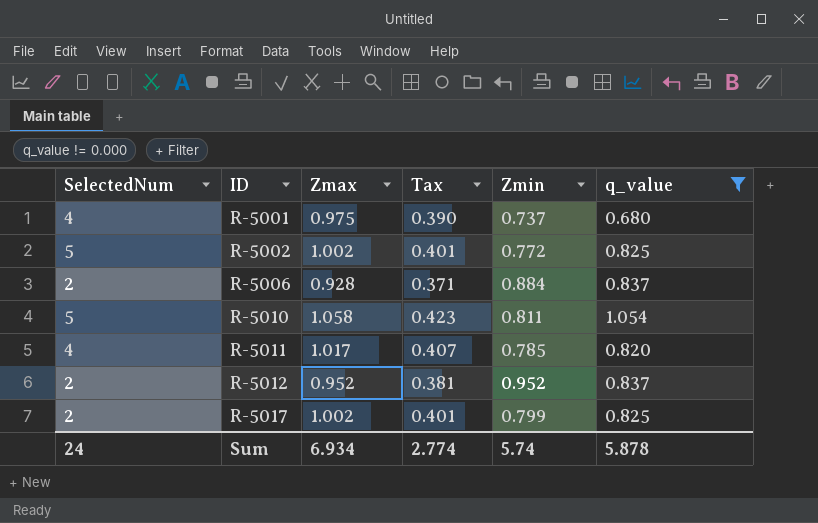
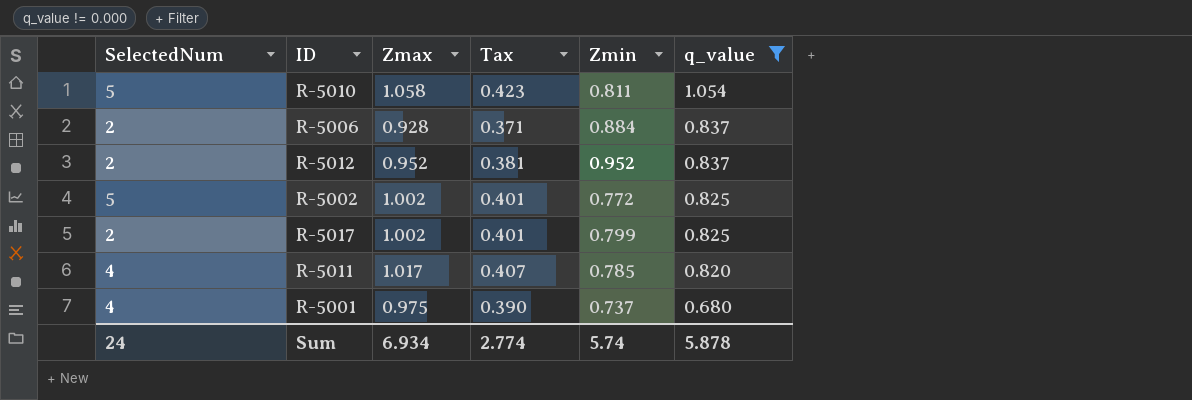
row order: ID ascending -> q_value descending

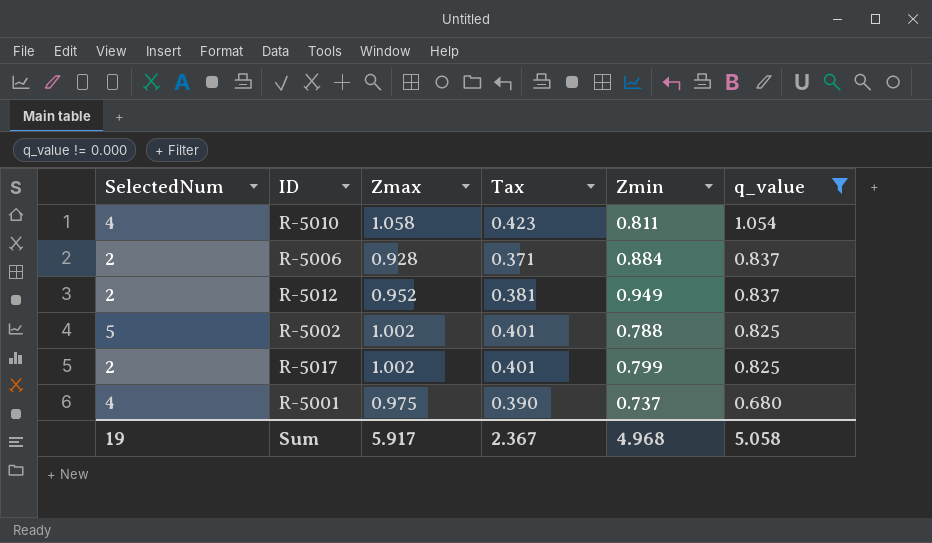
row R-5011: 4 | 1.017 | 0.407 | 0.785 | 0.820 -> none
R-5010 | SelectedNum: 5 -> 4
R-5012 | Zmin: 0.952 -> 0.949
R-5002 | Zmin: 0.772 -> 0.788
Sum | SelectedNum: 24 -> 19
Sum | Zmax: 6.934 -> 5.917
Sum | Tax: 2.774 -> 2.367
Sum | Zmin: 5.74 -> 4.968
Sum | q_value: 5.878 -> 5.058

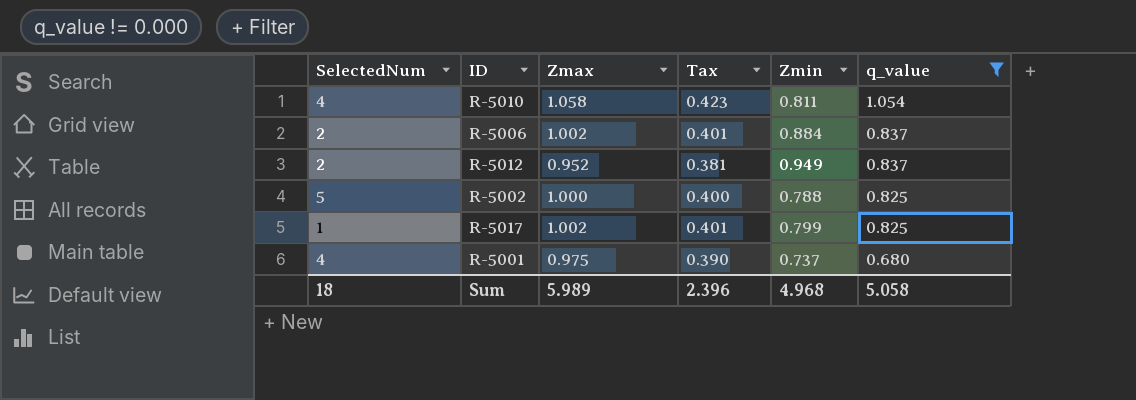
R-5006 | Zmax: 0.928 -> 1.002
R-5006 | Tax: 0.371 -> 0.401
R-5002 | Zmax: 1.002 -> 1.000
R-5002 | Tax: 0.401 -> 0.400
R-5017 | SelectedNum: 2 -> 1
Sum | SelectedNum: 19 -> 18
Sum | Zmax: 5.917 -> 5.989
Sum | Tax: 2.367 -> 2.396

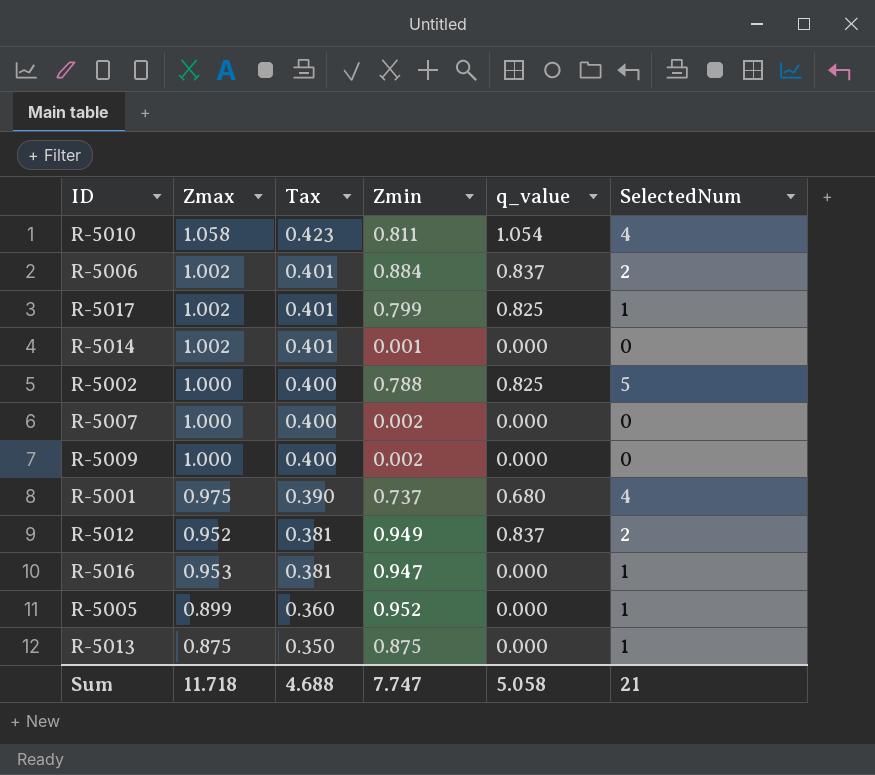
filter: q_value != 0.000 -> none
row order: q_value descending -> Tax descending
column SelectedNum | position: 1 -> 6
Sum | Zmax: 5.989 -> 11.718
Sum | Tax: 2.396 -> 4.688
Sum | Zmin: 4.968 -> 7.747
Sum | SelectedNum: 18 -> 21

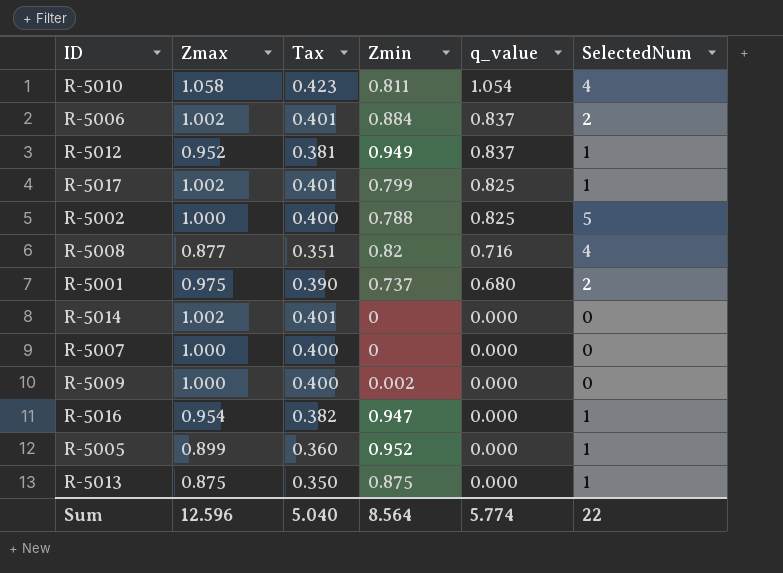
row order: Tax descending -> q_value descending
R-5012 | SelectedNum: 2 -> 1
row R-5008: none -> 0.877 | 0.351 | 0.82 | 0.716 | 4
R-5001 | SelectedNum: 4 -> 2
R-5014 | Zmin: 0.001 -> 0
R-5007 | Zmin: 0.002 -> 0
R-5016 | Zmax: 0.953 -> 0.954
R-5016 | Tax: 0.381 -> 0.382
Sum | Zmax: 11.718 -> 12.596
Sum | Tax: 4.688 -> 5.040
Sum | Zmin: 7.747 -> 8.564
Sum | q_value: 5.058 -> 5.774
Sum | SelectedNum: 21 -> 22

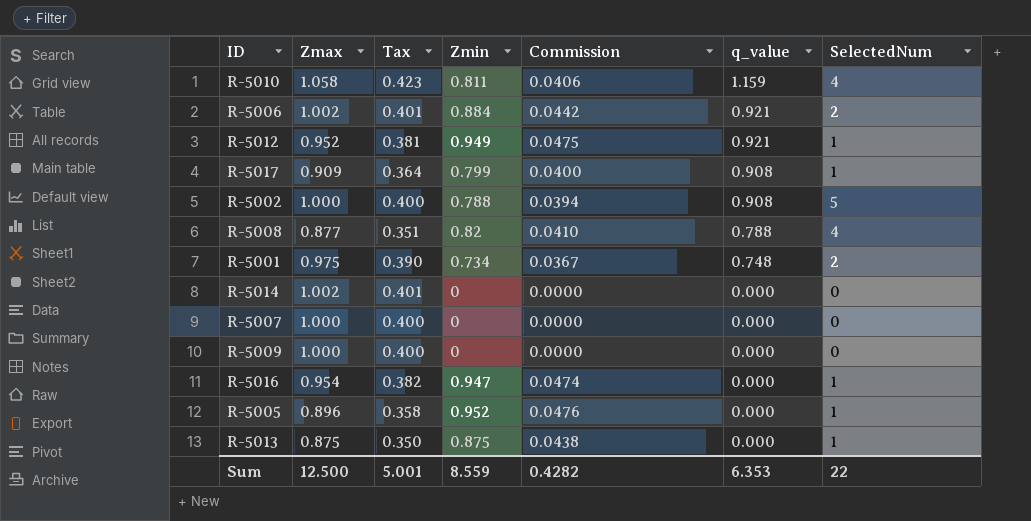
column Commission | formula: none -> [Zmin] * 0.05
R-5010 | q_value: 1.054 -> 1.159
R-5006 | q_value: 0.837 -> 0.921
R-5012 | q_value: 0.837 -> 0.921
R-5017 | Zmax: 1.002 -> 0.909
R-5017 | Tax: 0.401 -> 0.364
R-5017 | q_value: 0.825 -> 0.908
R-5002 | q_value: 0.825 -> 0.908
R-5008 | q_value: 0.716 -> 0.788
R-5001 | Zmin: 0.737 -> 0.734
R-5001 | q_value: 0.680 -> 0.748
R-5009 | Zmin: 0.002 -> 0
R-5005 | Zmax: 0.899 -> 0.896
R-5005 | Tax: 0.360 -> 0.358
Sum | Zmax: 12.596 -> 12.500
Sum | Tax: 5.040 -> 5.001
Sum | Zmin: 8.564 -> 8.559
Sum | q_value: 5.774 -> 6.353

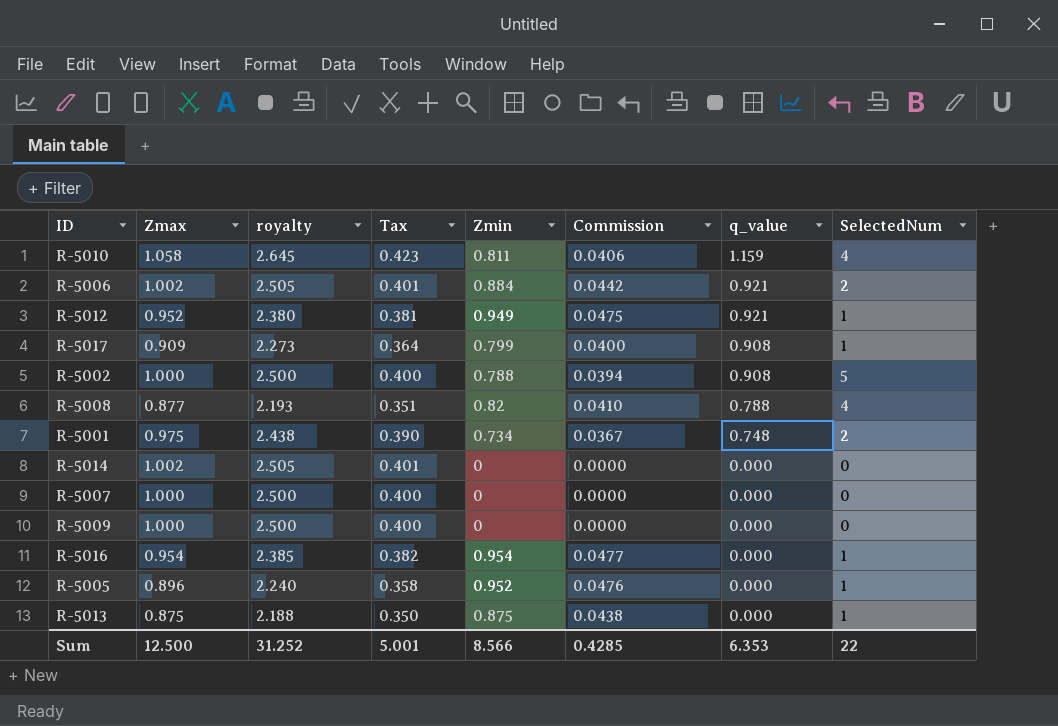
column royalty | formula: none -> [Zmax] * 2.5
R-5016 | Zmin: 0.947 -> 0.954
R-5016 | Commission: 0.0474 -> 0.0477
Sum | Zmin: 8.559 -> 8.566
Sum | Commission: 0.4282 -> 0.4285

